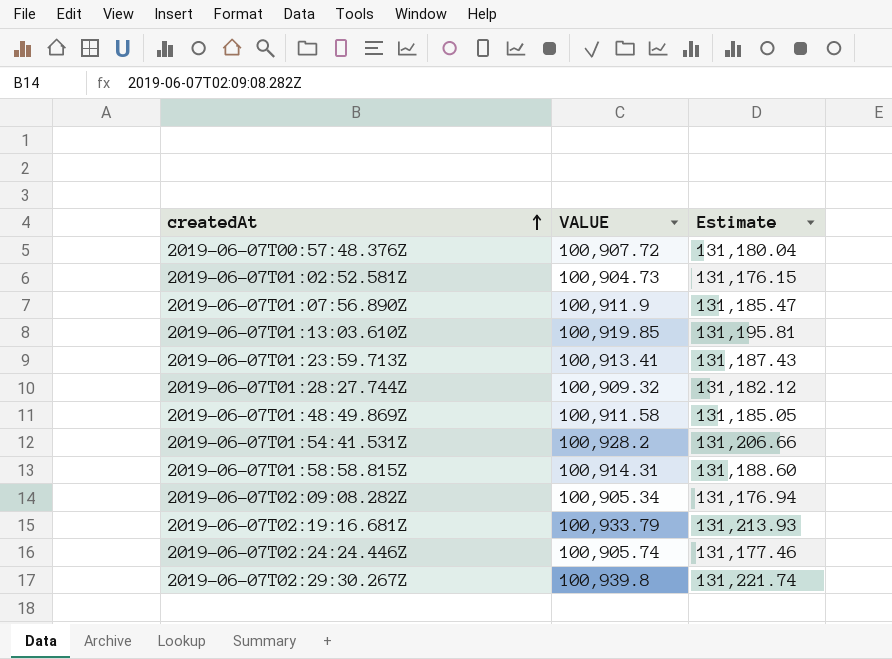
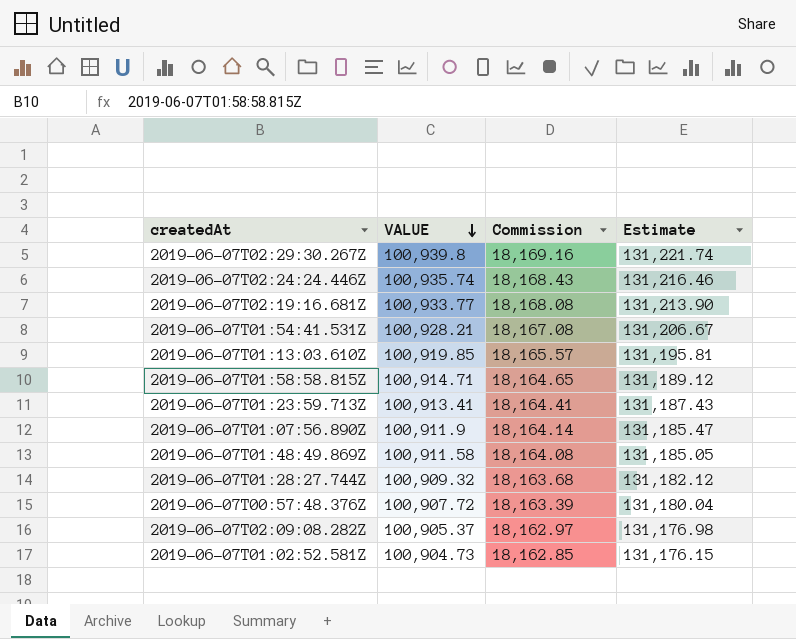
row order: createdAt ascending -> VALUE descending
column Commission | formula: none -> [VALUE] * 0.18
2019-06-07T02:24:24.446Z | VALUE: 100,905.74 -> 100,935.74
2019-06-07T02:24:24.446Z | Estimate: 131,177.46 -> 131,216.46
2019-06-07T02:19:16.681Z | VALUE: 100,933.79 -> 100,933.77
2019-06-07T02:19:16.681Z | Estimate: 131,213.93 -> 131,213.90
2019-06-07T01:54:41.531Z | VALUE: 100,928.2 -> 100,928.21
2019-06-07T01:54:41.531Z | Estimate: 131,206.66 -> 131,206.67
2019-06-07T01:58:58.815Z | VALUE: 100,914.31 -> 100,914.71
2019-06-07T01:58:58.815Z | Estimate: 131,188.60 -> 131,189.12
2019-06-07T02:09:08.282Z | VALUE: 100,905.34 -> 100,905.37
2019-06-07T02:09:08.282Z | Estimate: 131,176.94 -> 131,176.98

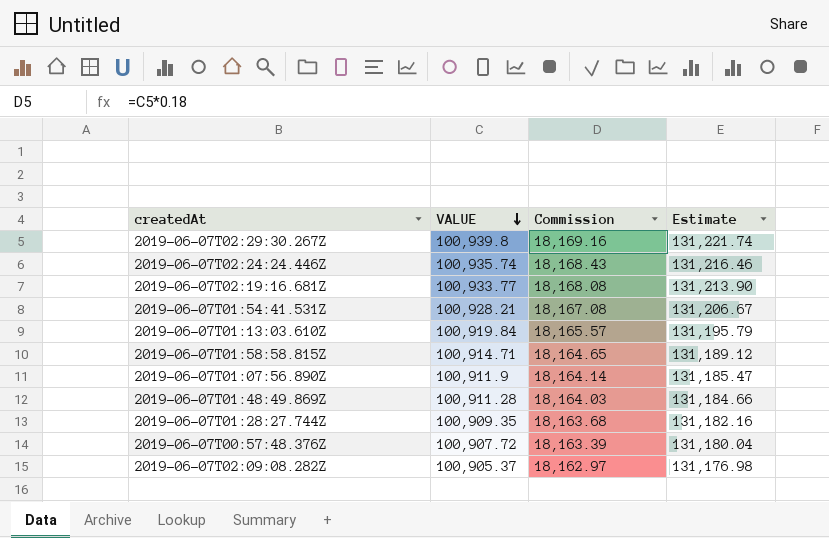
row 2019-06-07T01:23:59.713Z: 100,913.41 | 18,164.41 | 131,187.43 -> none
row 2019-06-07T01:02:52.581Z: 100,904.73 | 18,162.85 | 131,176.15 -> none
2019-06-07T01:13:03.610Z | VALUE: 100,919.85 -> 100,919.84
2019-06-07T01:13:03.610Z | Estimate: 131,195.81 -> 131,195.79
2019-06-07T01:48:49.869Z | VALUE: 100,911.58 -> 100,911.28
2019-06-07T01:48:49.869Z | Commission: 18,164.08 -> 18,164.03
2019-06-07T01:48:49.869Z | Estimate: 131,185.05 -> 131,184.66
2019-06-07T01:28:27.744Z | VALUE: 100,909.32 -> 100,909.35
2019-06-07T01:28:27.744Z | Estimate: 131,182.12 -> 131,182.16

